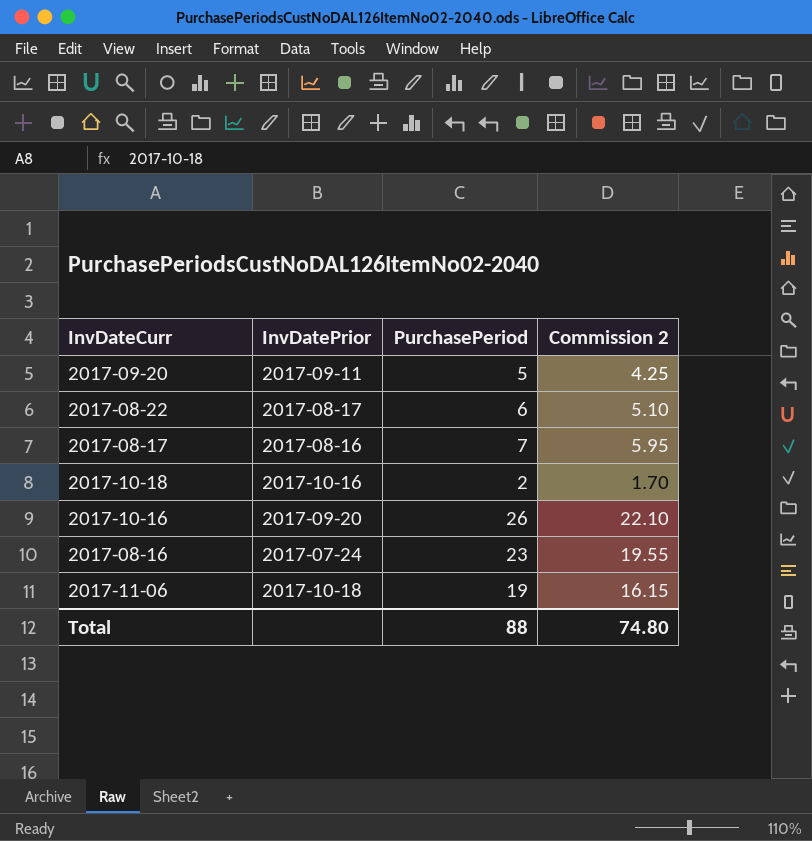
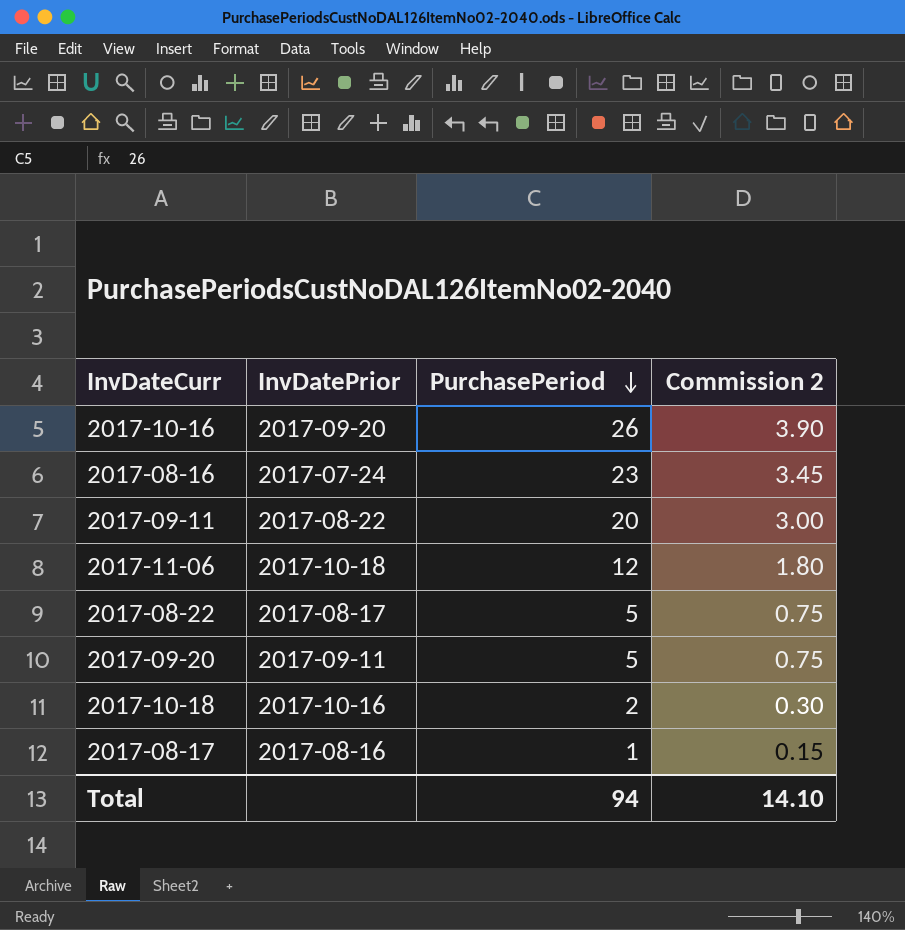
row order: none -> PurchasePeriod descending
column Commission 2 | formula: [PurchasePeriod] * 0.85 -> [PurchasePeriod] * 0.15
row 2017-09-11: none -> 2017-08-22 | 20 | 3.00
2017-11-06 | PurchasePeriod: 19 -> 12
2017-08-22 | PurchasePeriod: 6 -> 5
2017-08-17 | PurchasePeriod: 7 -> 1
Total | PurchasePeriod: 88 -> 94
Total | Commission 2: 74.80 -> 14.10

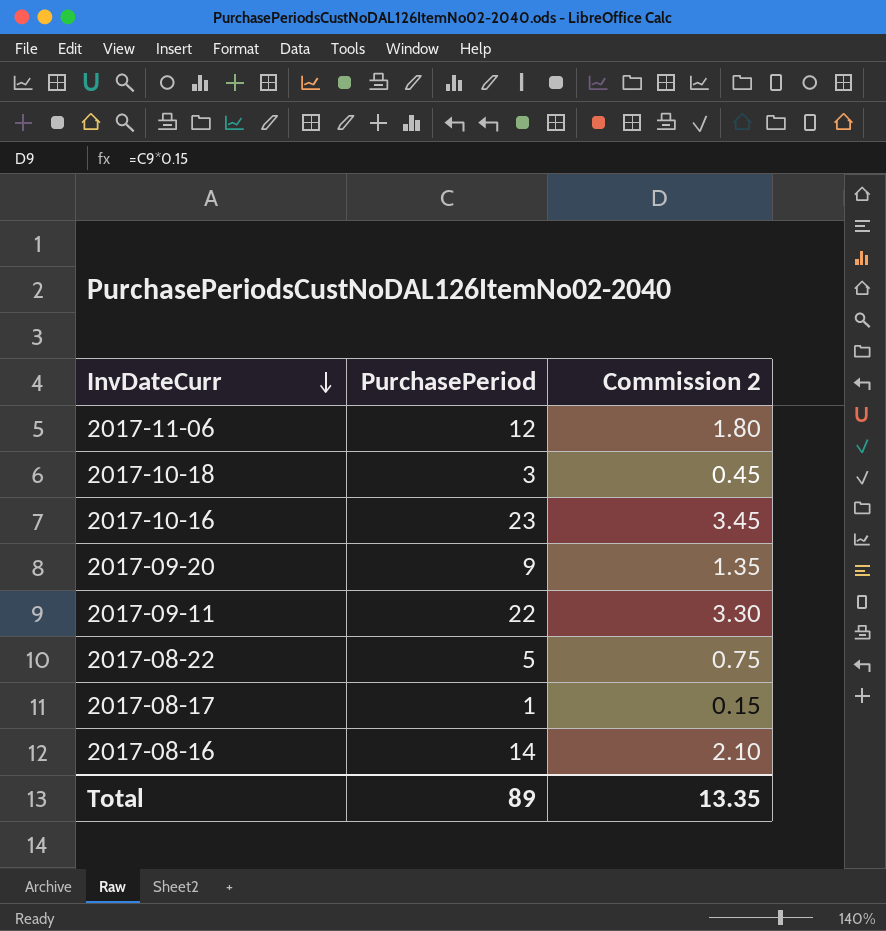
row order: PurchasePeriod descending -> InvDateCurr descending
column InvDatePrior | position: 2 -> none
2017-10-18 | PurchasePeriod: 2 -> 3
2017-10-18 | Commission 2: 0.30 -> 0.45
2017-10-16 | PurchasePeriod: 26 -> 23
2017-10-16 | Commission 2: 3.90 -> 3.45
2017-09-20 | PurchasePeriod: 5 -> 9
2017-09-20 | Commission 2: 0.75 -> 1.35
2017-09-11 | PurchasePeriod: 20 -> 22
2017-09-11 | Commission 2: 3.00 -> 3.30
2017-08-16 | PurchasePeriod: 23 -> 14
2017-08-16 | Commission 2: 3.45 -> 2.10
Total | PurchasePeriod: 94 -> 89
Total | Commission 2: 14.10 -> 13.35

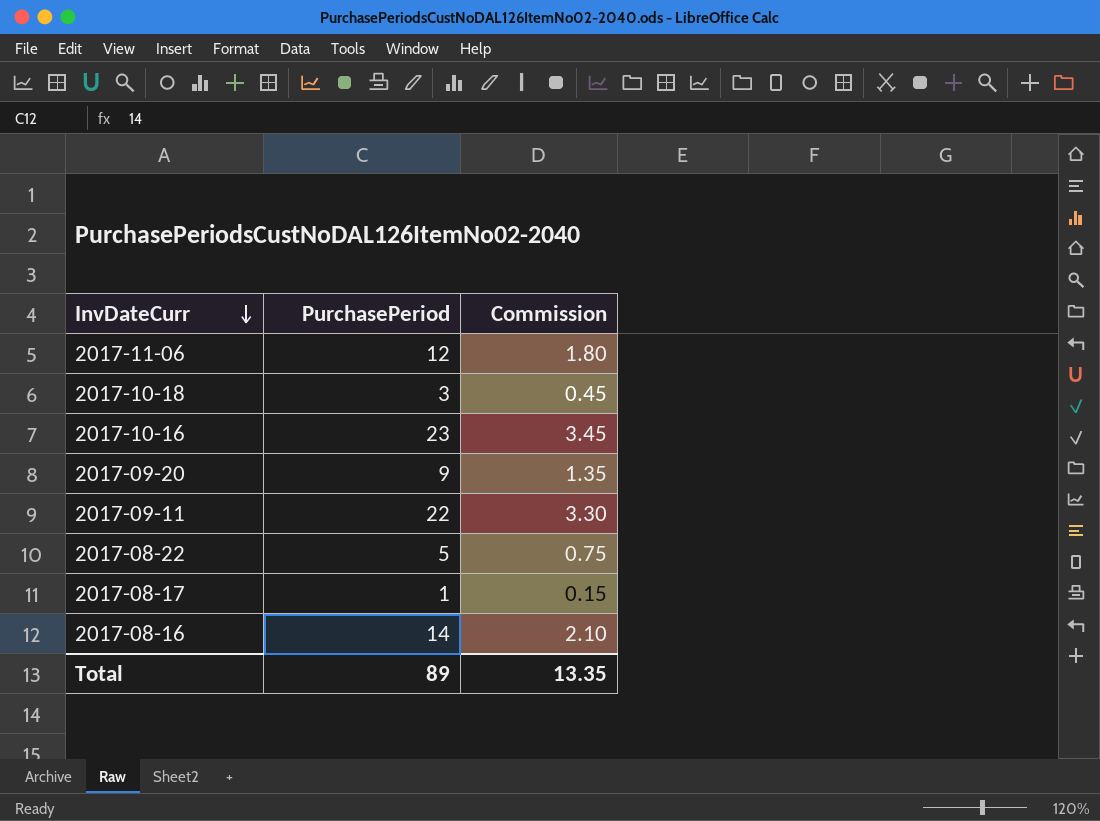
column name: Commission 2 -> Commission

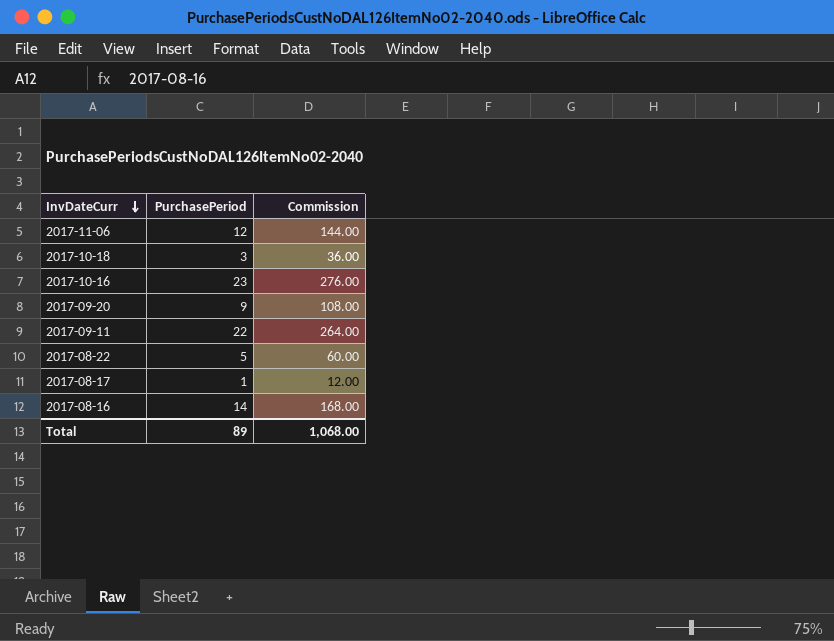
column Commission | formula: [PurchasePeriod] * 0.15 -> [PurchasePeriod] * 12
Total | Commission: 13.35 -> 1,068.00

